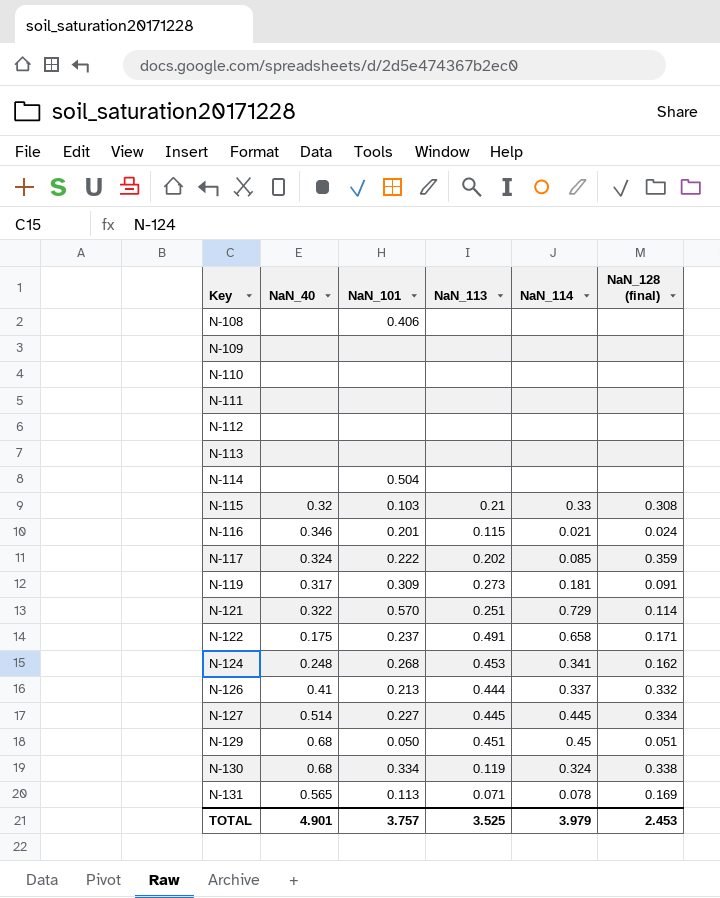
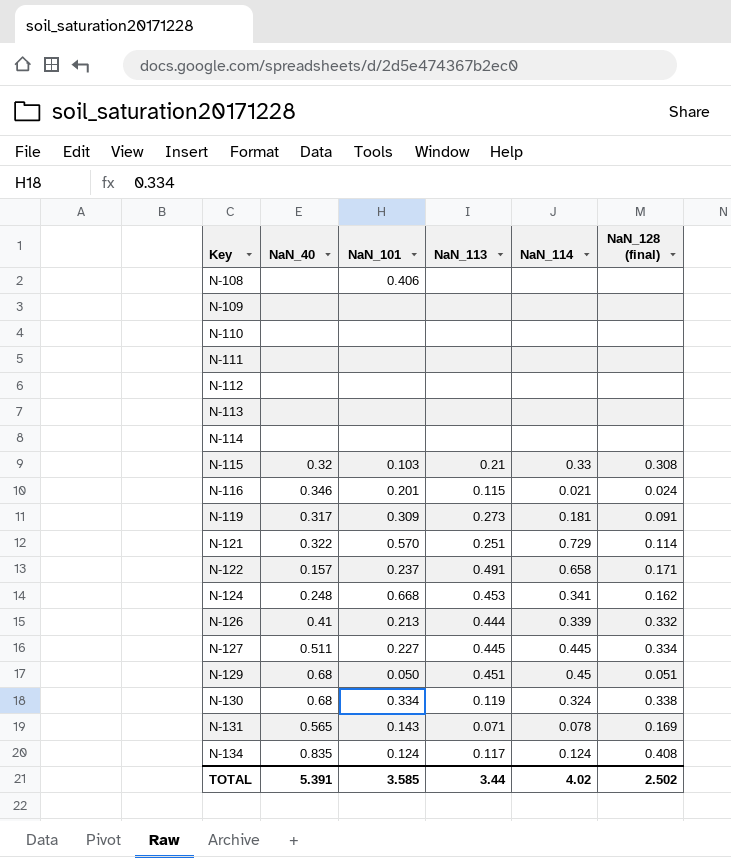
row N-117: 0.324 | 0.222 | 0.202 | 0.085 | 0.359 -> none
N-114 | NaN_101: 0.504 -> none
N-122 | NaN_40: 0.175 -> 0.157
N-124 | NaN_101: 0.268 -> 0.668
N-126 | NaN_114: 0.337 -> 0.339
N-127 | NaN_40: 0.514 -> 0.511
N-131 | NaN_101: 0.113 -> 0.143
row N-134: none -> 0.835 | 0.124 | 0.117 | 0.124 | 0.408
TOTAL | NaN_40: 4.901 -> 5.391
TOTAL | NaN_101: 3.757 -> 3.585
TOTAL | NaN_113: 3.525 -> 3.44
TOTAL | NaN_114: 3.979 -> 4.02
TOTAL | NaN_128 (final): 2.453 -> 2.502

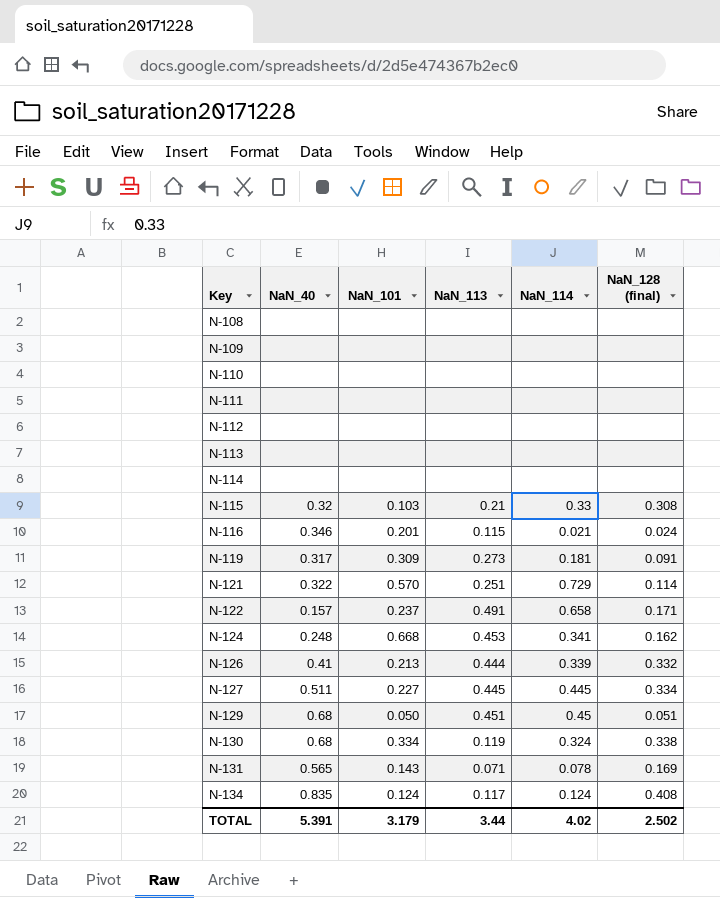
N-108 | NaN_101: 0.406 -> none
TOTAL | NaN_101: 3.585 -> 3.179

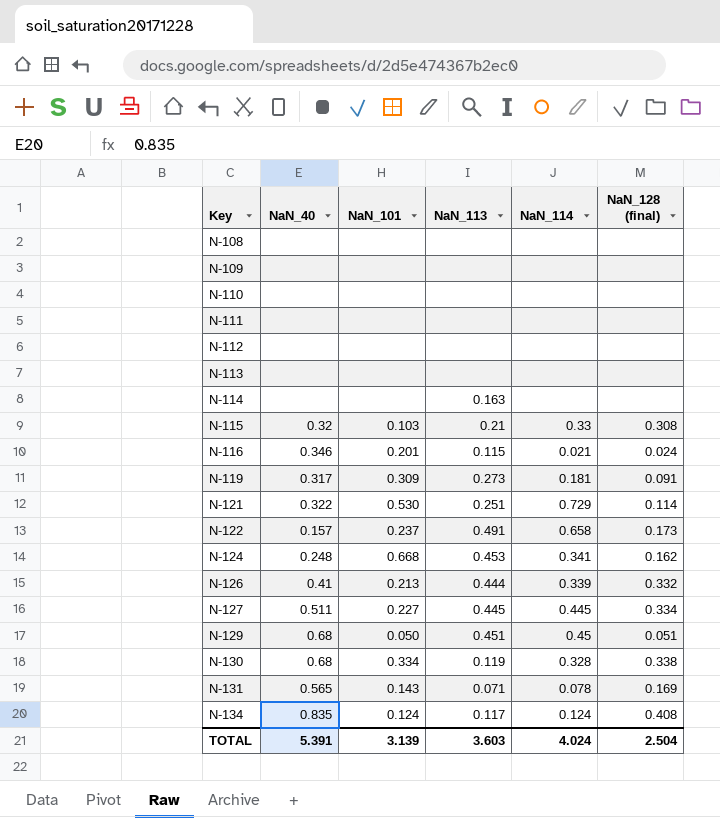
N-114 | NaN_113: none -> 0.163
N-121 | NaN_101: 0.570 -> 0.530
N-122 | NaN_128 (final): 0.171 -> 0.173
N-130 | NaN_114: 0.324 -> 0.328
TOTAL | NaN_101: 3.179 -> 3.139
TOTAL | NaN_113: 3.44 -> 3.603
TOTAL | NaN_114: 4.02 -> 4.024
TOTAL | NaN_128 (final): 2.502 -> 2.504

